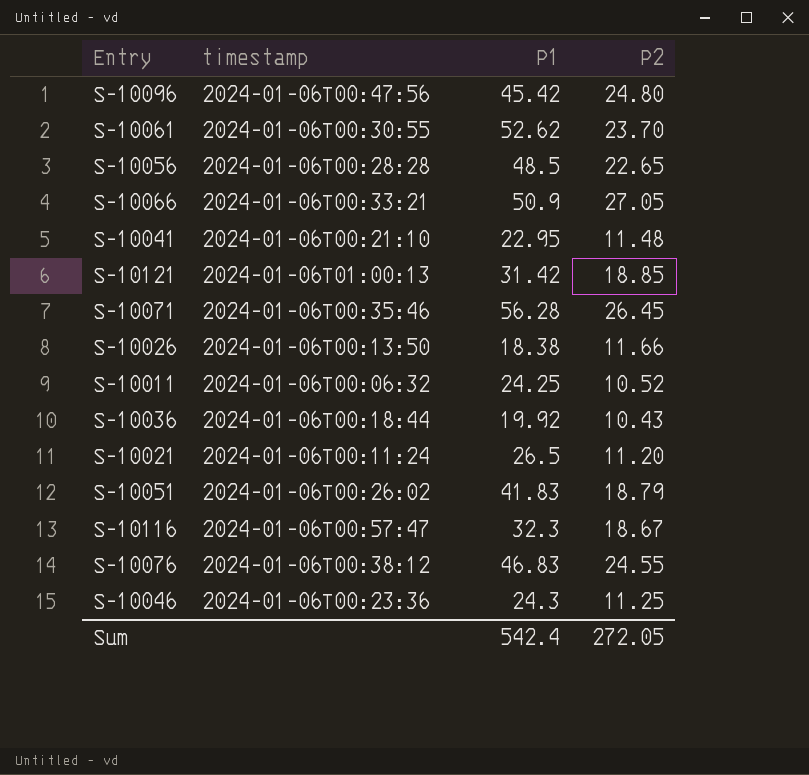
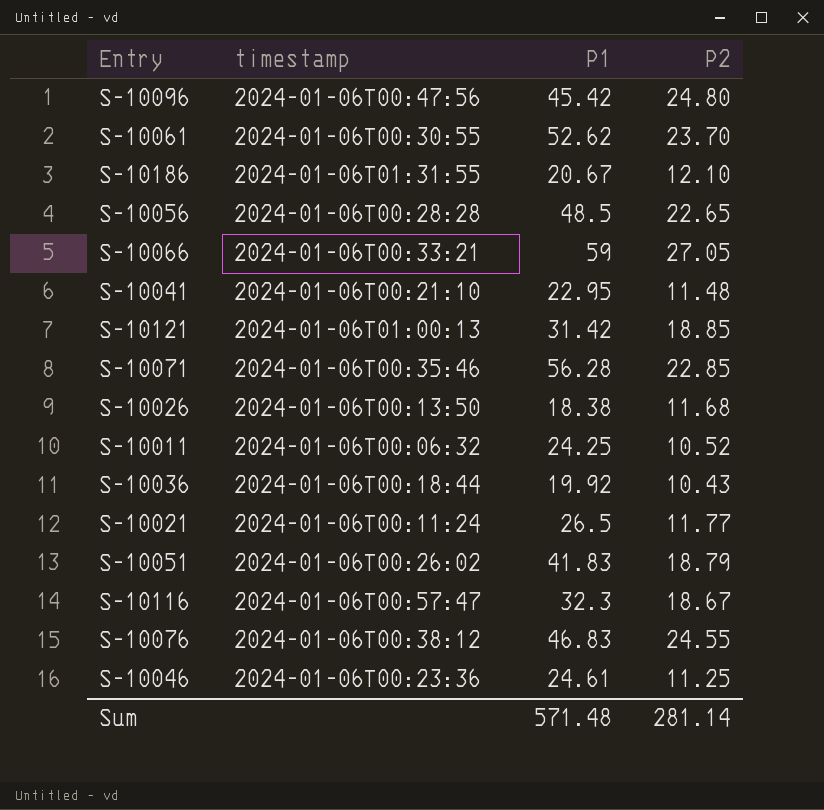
row S-10186: none -> 2024-01-06T01:31:55 | 20.67 | 12.10
S-10066 | P1: 50.9 -> 59
S-10071 | P2: 26.45 -> 22.85
S-10026 | P2: 11.66 -> 11.68
S-10021 | P2: 11.20 -> 11.77
S-10046 | P1: 24.3 -> 24.61
Sum | P1: 542.4 -> 571.48
Sum | P2: 272.05 -> 281.14

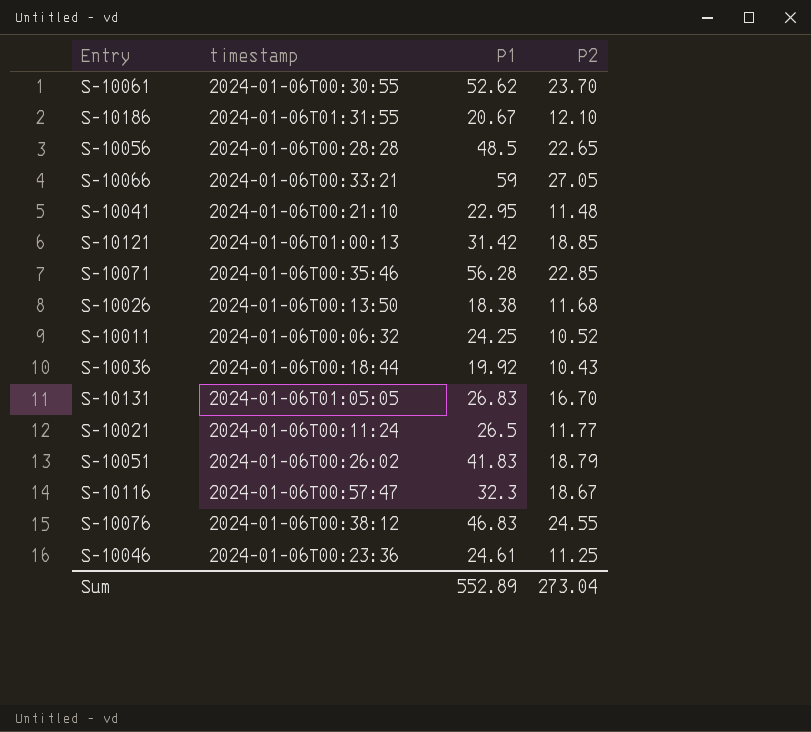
row S-10096: 2024-01-06T00:47:56 | 45.42 | 24.80 -> none
row S-10131: none -> 2024-01-06T01:05:05 | 26.83 | 16.70
Sum | P1: 571.48 -> 552.89
Sum | P2: 281.14 -> 273.04

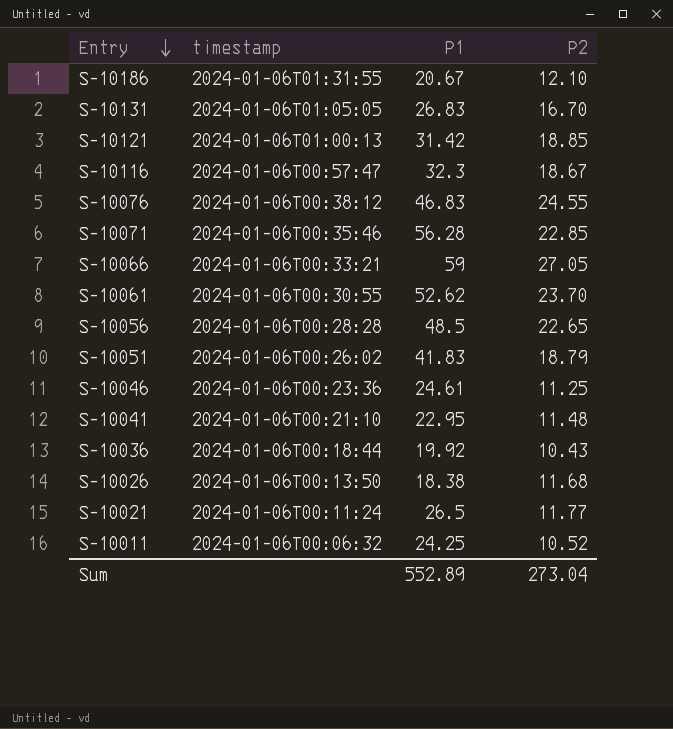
row order: none -> Entry descending

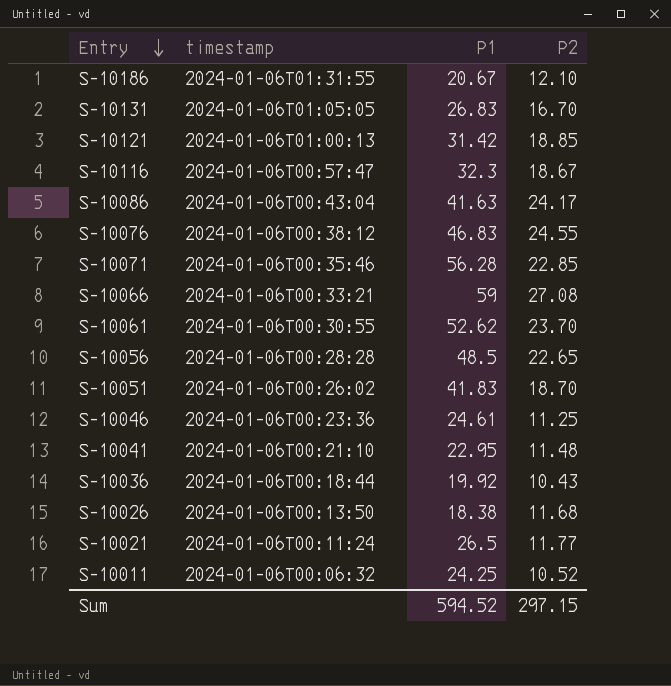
row S-10086: none -> 2024-01-06T00:43:04 | 41.63 | 24.17
S-10066 | P2: 27.05 -> 27.08
S-10051 | P2: 18.79 -> 18.70
Sum | P1: 552.89 -> 594.52
Sum | P2: 273.04 -> 297.15

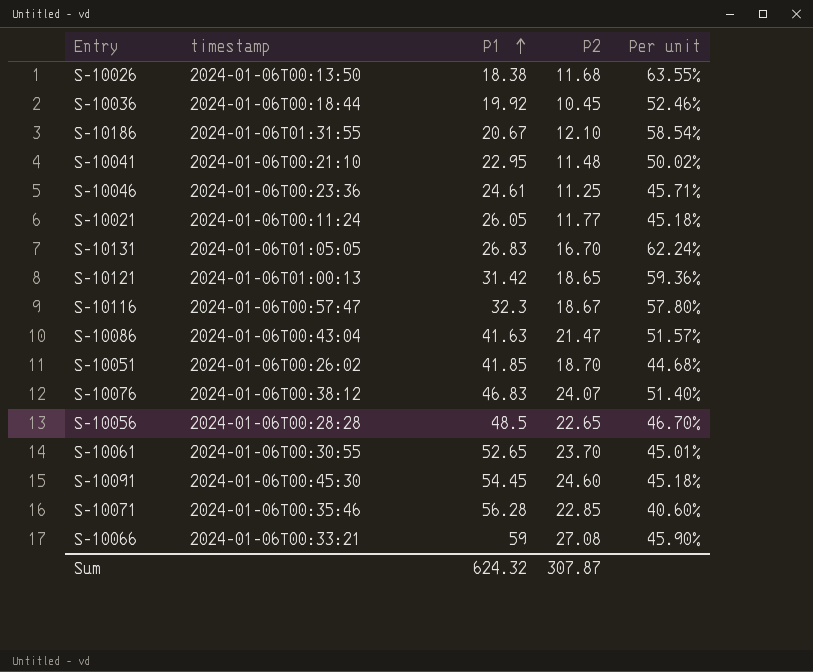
row order: Entry descending -> P1 ascending
column Per unit | formula: none -> [P2] / [P1]
row S-10011: 2024-01-06T00:06:32 | 24.25 | 10.52 -> none
S-10036 | P2: 10.43 -> 10.45
S-10021 | P1: 26.5 -> 26.05
S-10121 | P2: 18.85 -> 18.65
S-10086 | P2: 24.17 -> 21.47
S-10051 | P1: 41.83 -> 41.85
S-10076 | P2: 24.55 -> 24.07
S-10061 | P1: 52.62 -> 52.65
row S-10091: none -> 2024-01-06T00:45:30 | 54.45 | 24.60 | 45.18%
Sum | P1: 594.52 -> 624.32
Sum | P2: 297.15 -> 307.87

